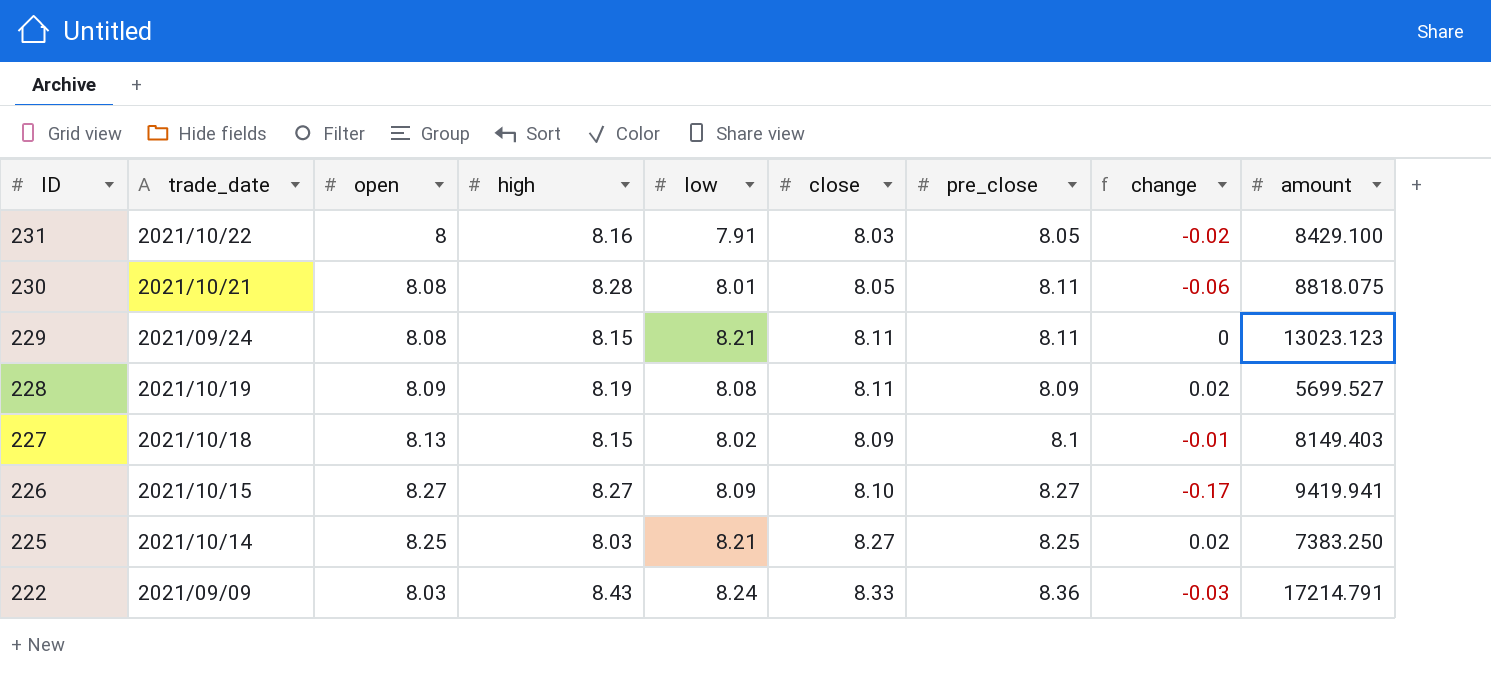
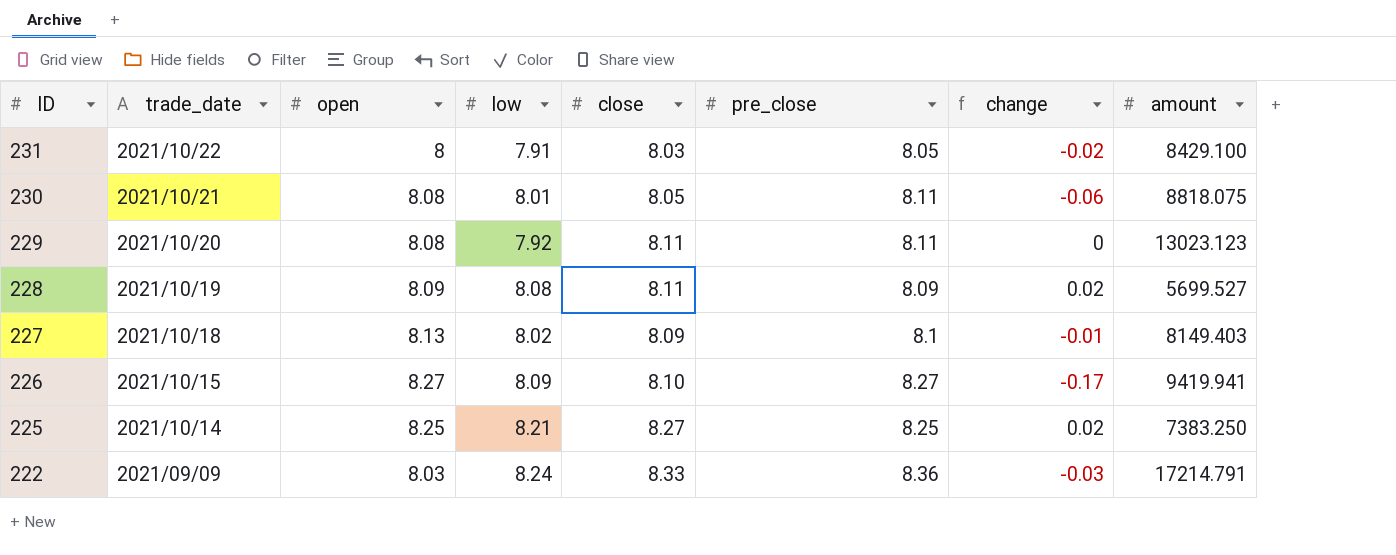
column high | position: 4 -> none
229 | trade_date: 2021/09/24 -> 2021/10/20
229 | low: 8.21 -> 7.92

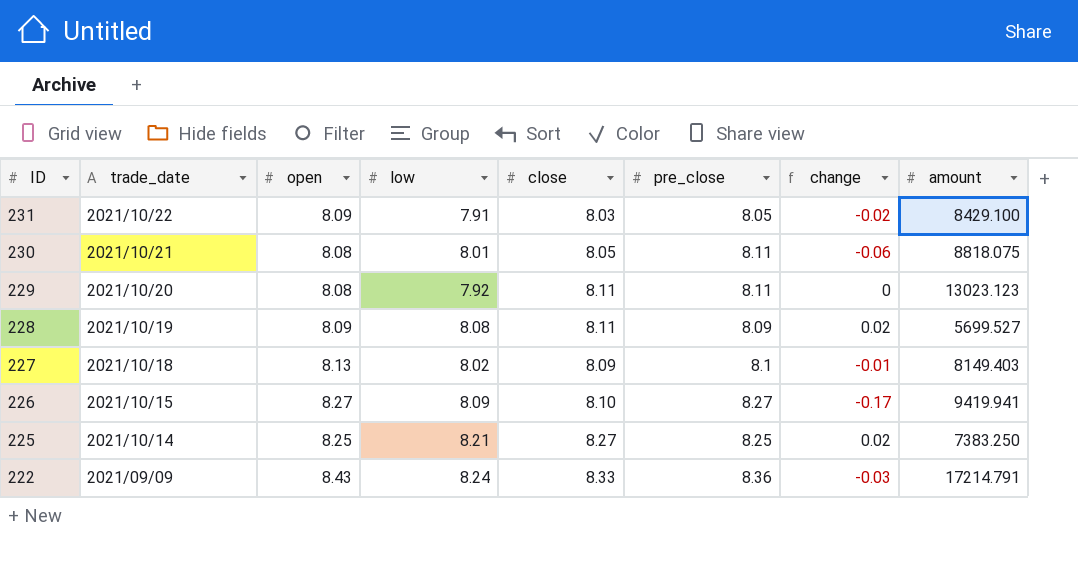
231 | open: 8 -> 8.09
222 | open: 8.03 -> 8.43

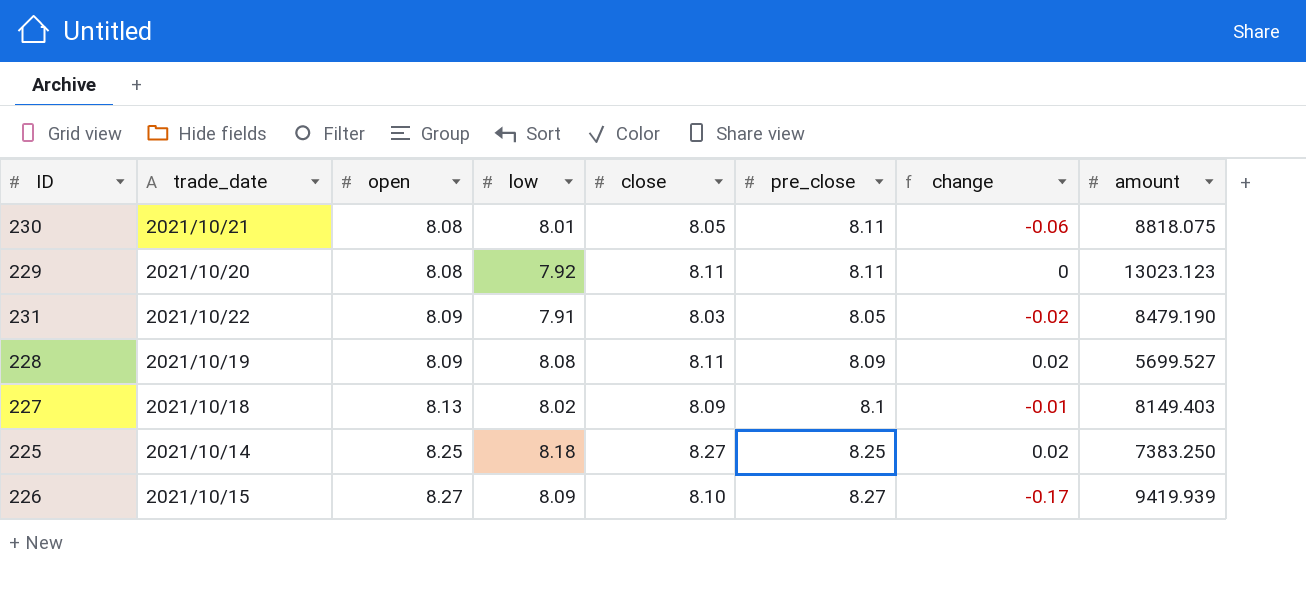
row order: ID descending -> open ascending
row 222: 2021/09/09 | 8.43 | 8.24 | 8.33 | 8.36 | -0.03 | 17214.791 -> none
231 | amount: 8429.100 -> 8479.190
225 | low: 8.21 -> 8.18
226 | amount: 9419.941 -> 9419.939

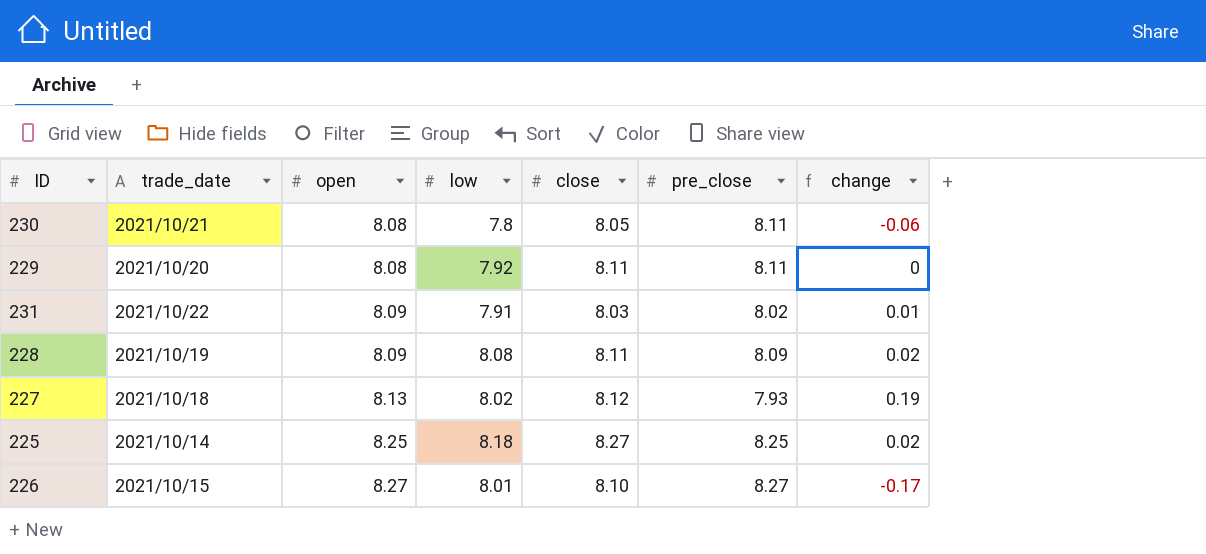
column amount | position: 8 -> none
230 | low: 8.01 -> 7.8
231 | pre_close: 8.05 -> 8.02
231 | change: -0.02 -> 0.01
227 | close: 8.09 -> 8.12
227 | pre_close: 8.1 -> 7.93
227 | change: -0.01 -> 0.19
226 | low: 8.09 -> 8.01

